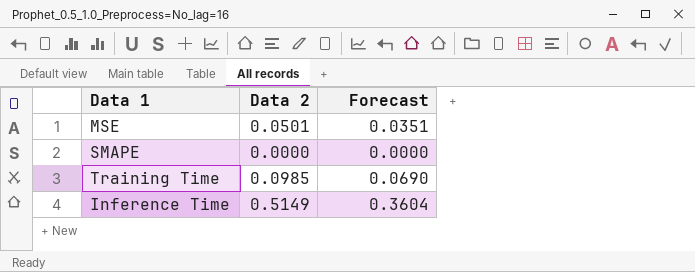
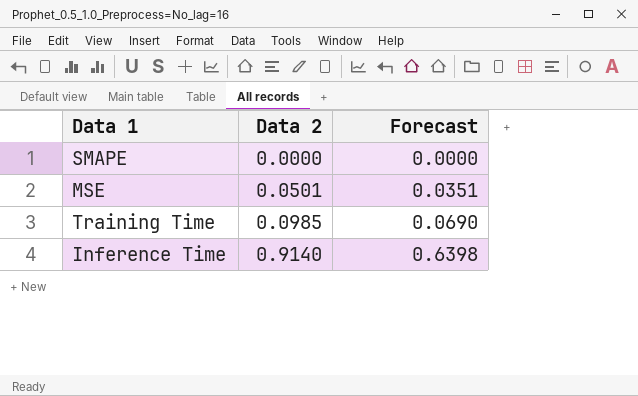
row order: none -> Data 2 ascending
Inference Time | Data 2: 0.5149 -> 0.9140
Inference Time | Forecast: 0.3604 -> 0.6398

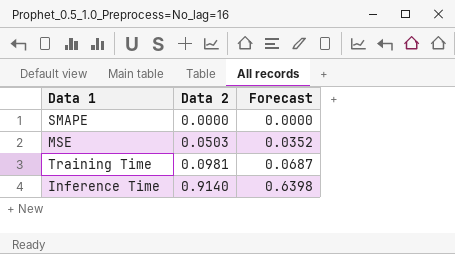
MSE | Data 2: 0.0501 -> 0.0503
MSE | Forecast: 0.0351 -> 0.0352
Training Time | Data 2: 0.0985 -> 0.0981
Training Time | Forecast: 0.0690 -> 0.0687

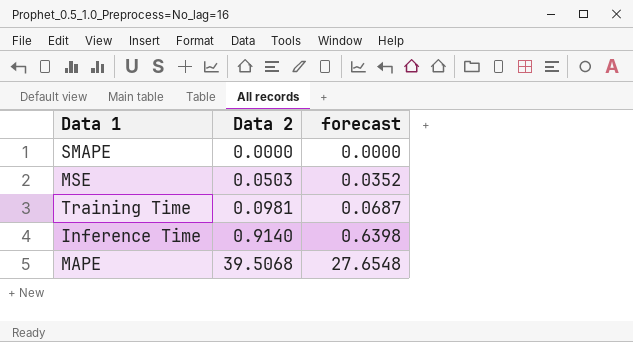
column name: Forecast -> forecast
row MAPE: none -> 39.5068 | 27.6548

